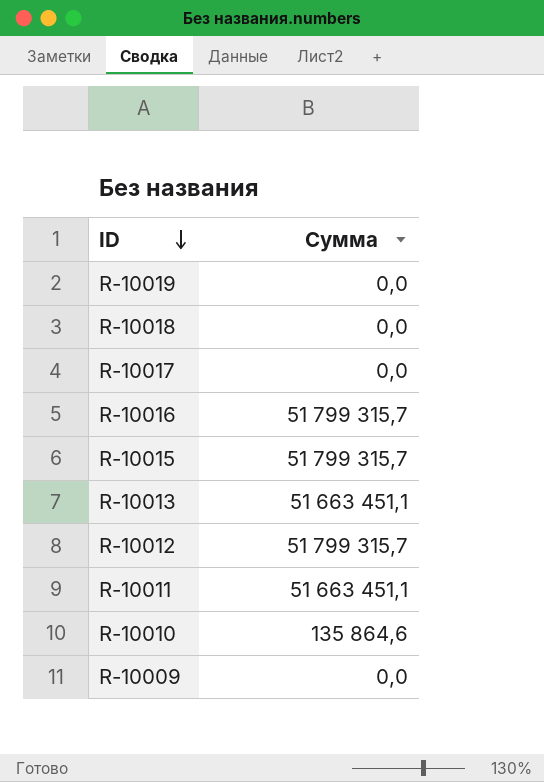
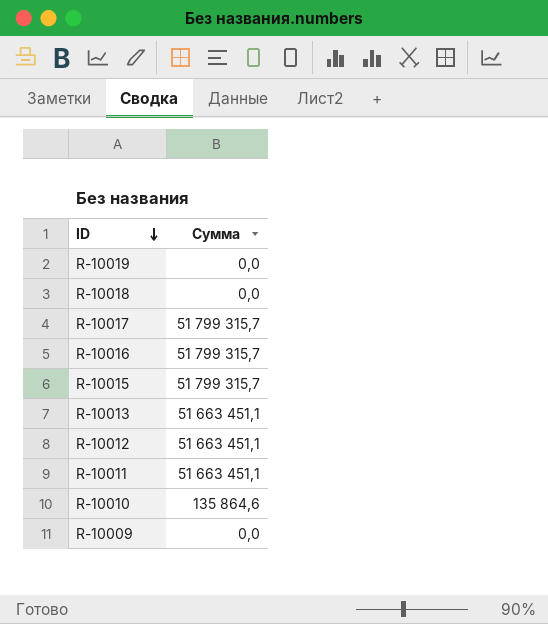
R-10017 | Сумма: 0,0 -> 51 799 315,7
R-10012 | Сумма: 51 799 315,7 -> 51 663 451,1

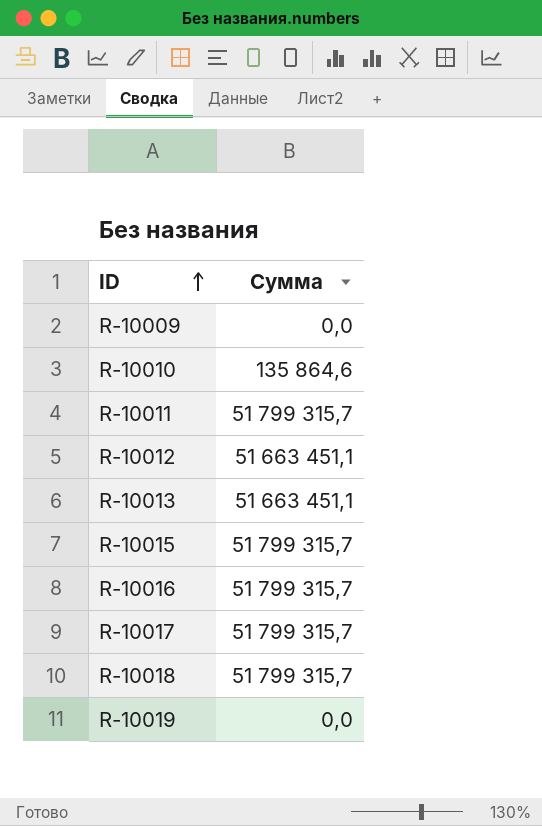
row order: ID descending -> ID ascending
R-10011 | Сумма: 51 663 451,1 -> 51 799 315,7
R-10018 | Сумма: 0,0 -> 51 799 315,7

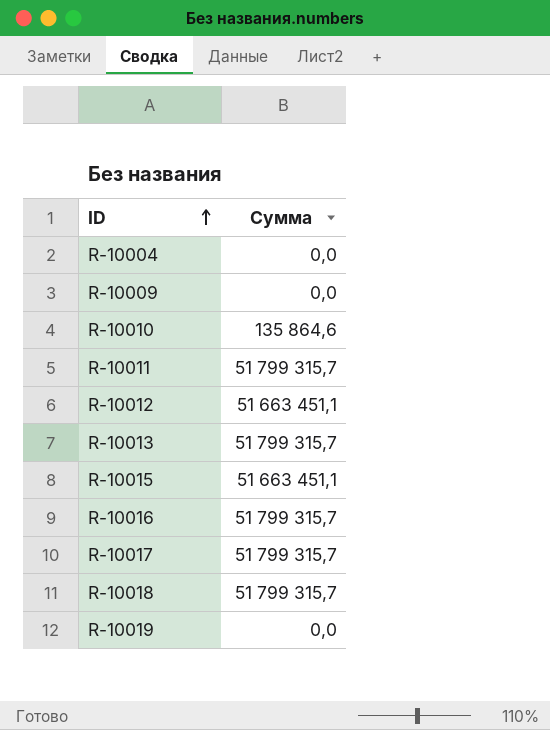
row R-10004: none -> 0,0
R-10013 | Сумма: 51 663 451,1 -> 51 799 315,7
R-10015 | Сумма: 51 799 315,7 -> 51 663 451,1

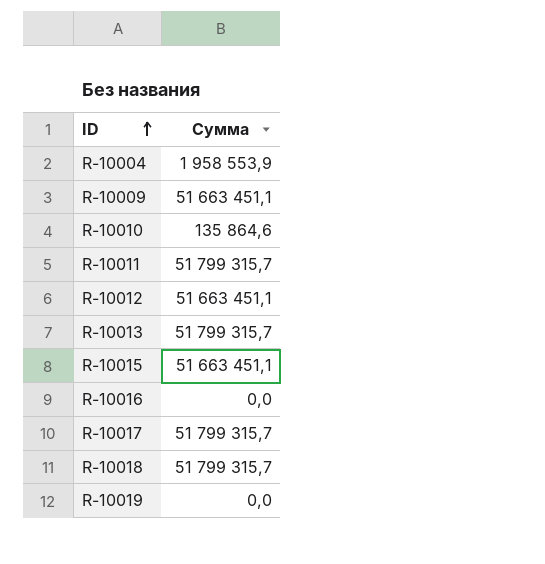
R-10004 | Сумма: 0,0 -> 1 958 553,9
R-10009 | Сумма: 0,0 -> 51 663 451,1
R-10016 | Сумма: 51 799 315,7 -> 0,0

